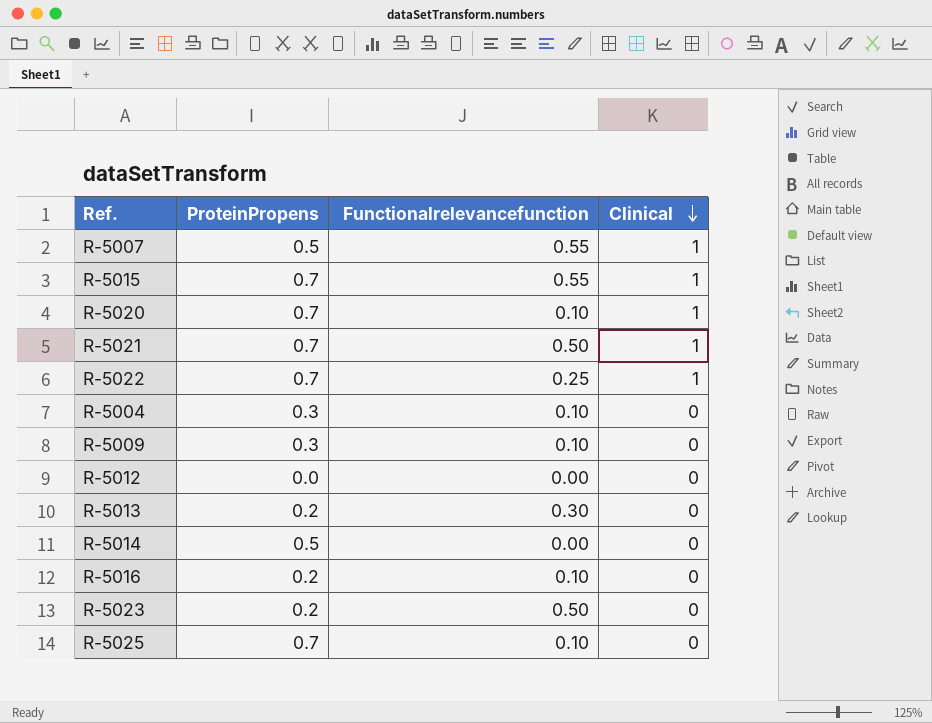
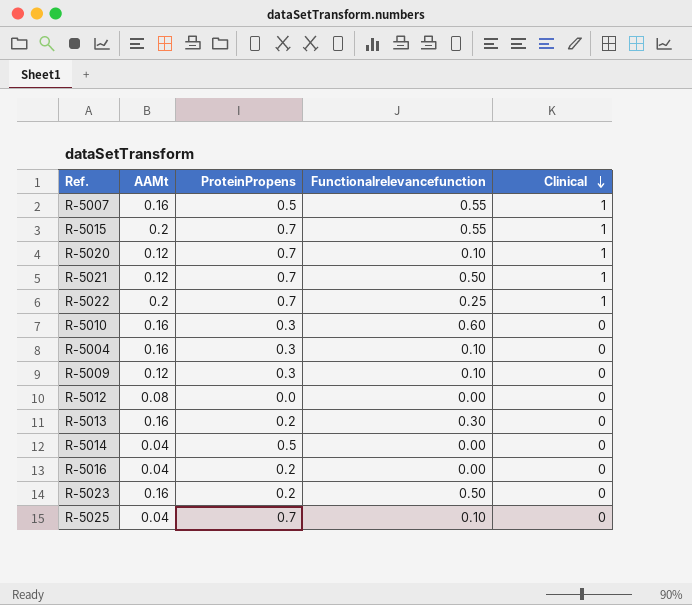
column AAMt | position: none -> 2
row R-5010: none -> 0.16 | 0.3 | 0.60 | 0
R-5016 | Functionalrelevancefunction: 0.10 -> 0.00

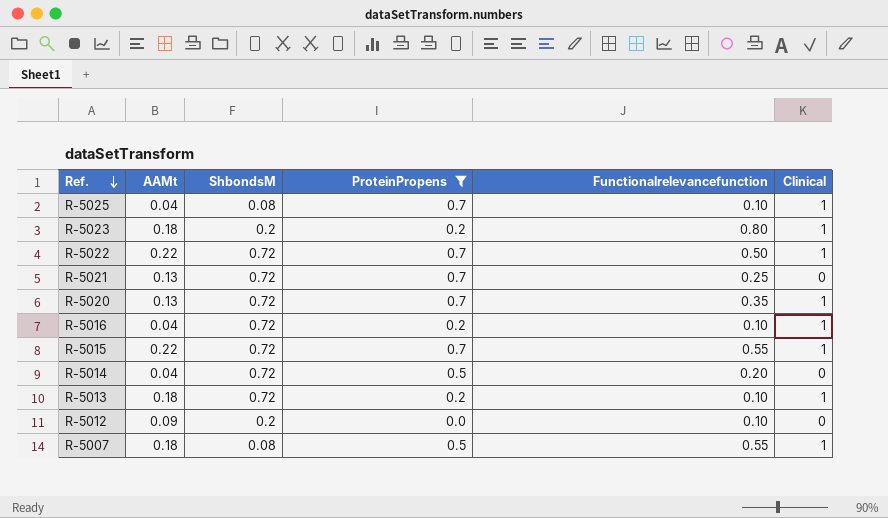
filter: none -> ProteinPropens != 0.3
row order: Clinical descending -> Ref. descending
column ShbondsM | position: none -> 3
R-5025 | Clinical: 0 -> 1
R-5023 | AAMt: 0.16 -> 0.18
R-5023 | Functionalrelevancefunction: 0.50 -> 0.80
R-5023 | Clinical: 0 -> 1
R-5022 | AAMt: 0.2 -> 0.22
R-5022 | Functionalrelevancefunction: 0.25 -> 0.50
R-5021 | AAMt: 0.12 -> 0.13
R-5021 | Functionalrelevancefunction: 0.50 -> 0.25
R-5021 | Clinical: 1 -> 0
R-5020 | AAMt: 0.12 -> 0.13
R-5020 | Functionalrelevancefunction: 0.10 -> 0.35
R-5016 | Functionalrelevancefunction: 0.00 -> 0.10
R-5016 | Clinical: 0 -> 1
R-5015 | AAMt: 0.2 -> 0.22
R-5014 | Functionalrelevancefunction: 0.00 -> 0.20
R-5013 | AAMt: 0.16 -> 0.18
R-5013 | Functionalrelevancefunction: 0.30 -> 0.10
R-5013 | Clinical: 0 -> 1
R-5012 | AAMt: 0.08 -> 0.09
R-5012 | Functionalrelevancefunction: 0.00 -> 0.10
R-5007 | AAMt: 0.16 -> 0.18

